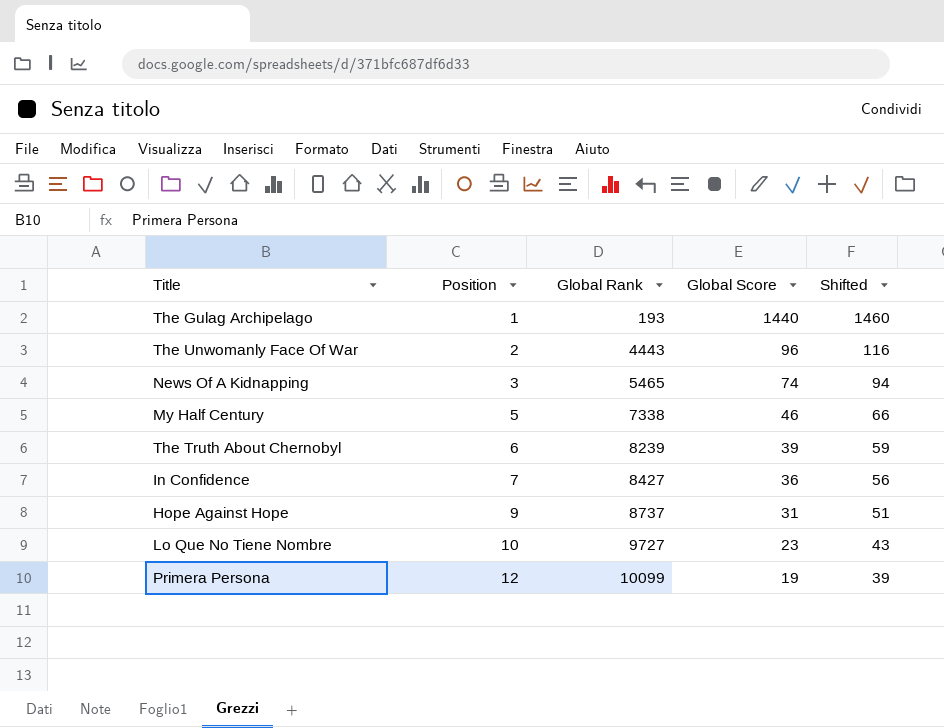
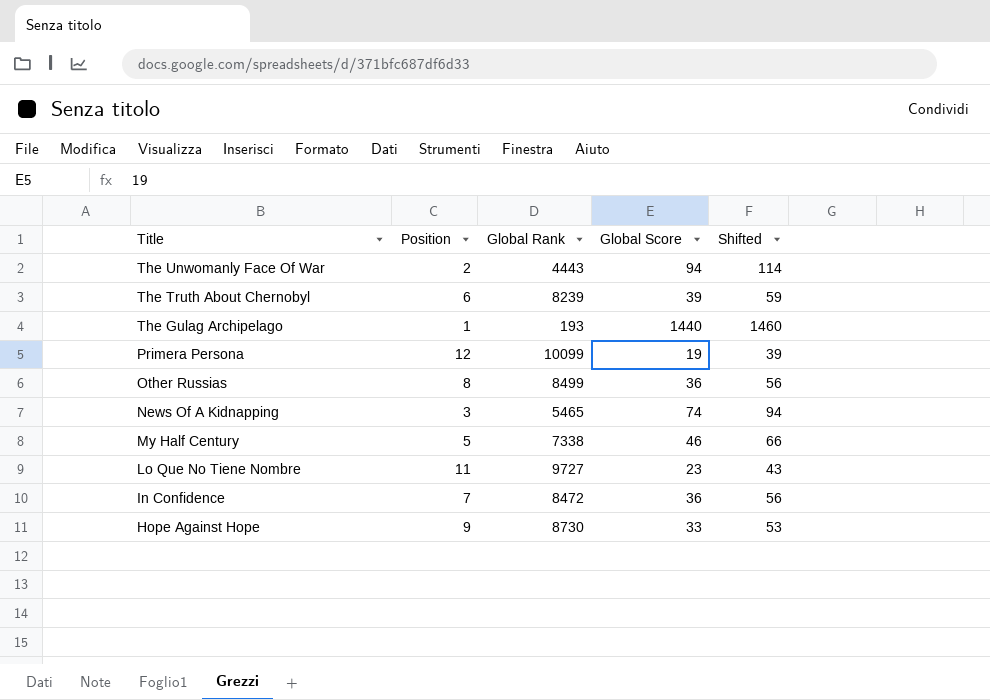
row order: Position ascending -> Title descending
The Unwomanly Face Of War | Global Score: 96 -> 94
The Unwomanly Face Of War | Shifted: 116 -> 114
row Other Russias: none -> 8 | 8499 | 36 | 56
Lo Que No Tiene Nombre | Position: 10 -> 11
In Confidence | Global Rank: 8427 -> 8472
Hope Against Hope | Global Rank: 8737 -> 8730
Hope Against Hope | Global Score: 31 -> 33
Hope Against Hope | Shifted: 51 -> 53

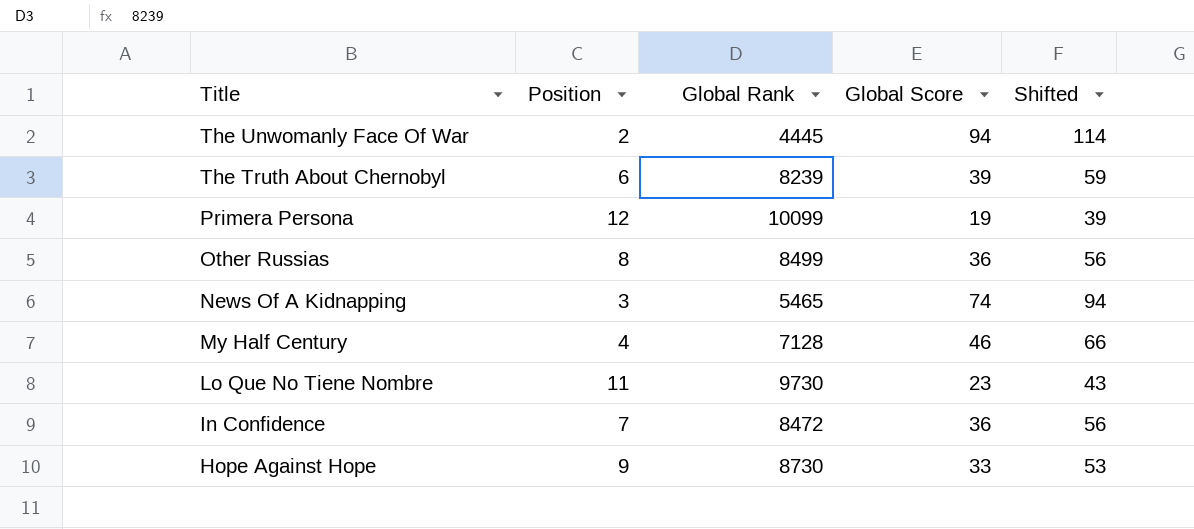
row The Gulag Archipelago: 1 | 193 | 1440 | 1460 -> none
The Unwomanly Face Of War | Global Rank: 4443 -> 4445
My Half Century | Position: 5 -> 4
My Half Century | Global Rank: 7338 -> 7128
Lo Que No Tiene Nombre | Global Rank: 9727 -> 9730

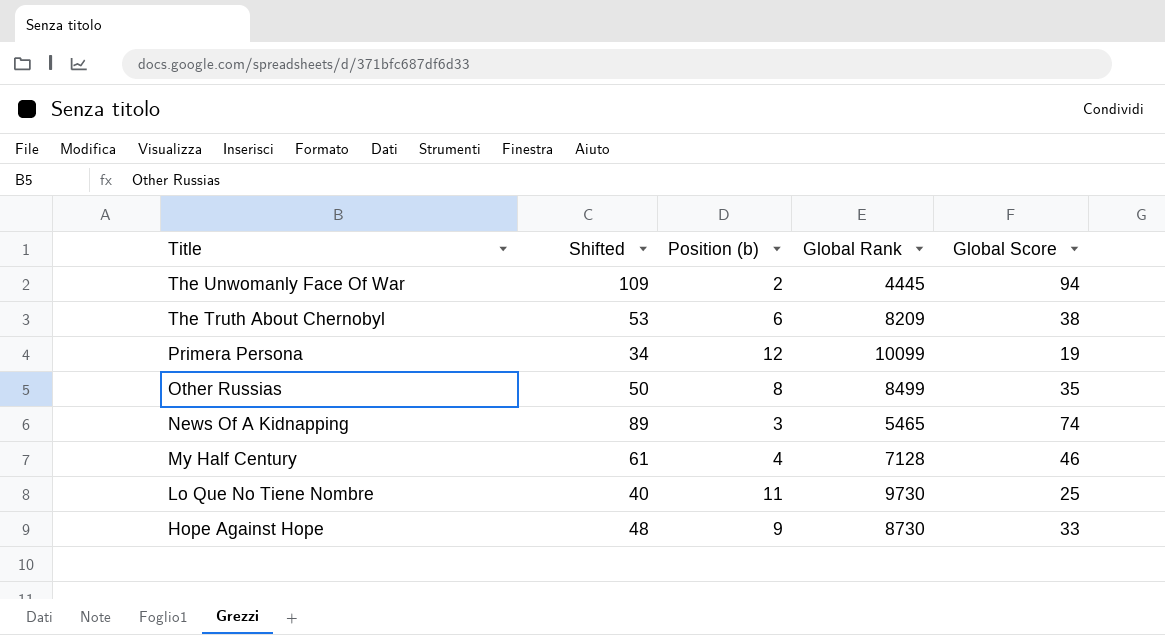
column Shifted | formula: [Global Score] + 20 -> [Global Score] + 15
column Shifted | position: 5 -> 2
column name: Position -> Position (b)
row In Confidence: 7 | 8472 | 36 | 56 -> none
The Truth About Chernobyl | Global Rank: 8239 -> 8209
The Truth About Chernobyl | Global Score: 39 -> 38
Other Russias | Global Score: 36 -> 35
Lo Que No Tiene Nombre | Global Score: 23 -> 25

